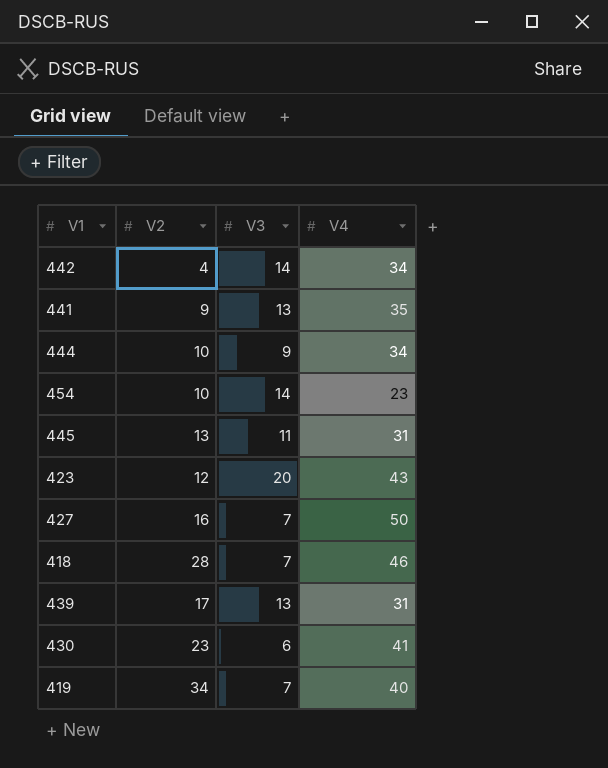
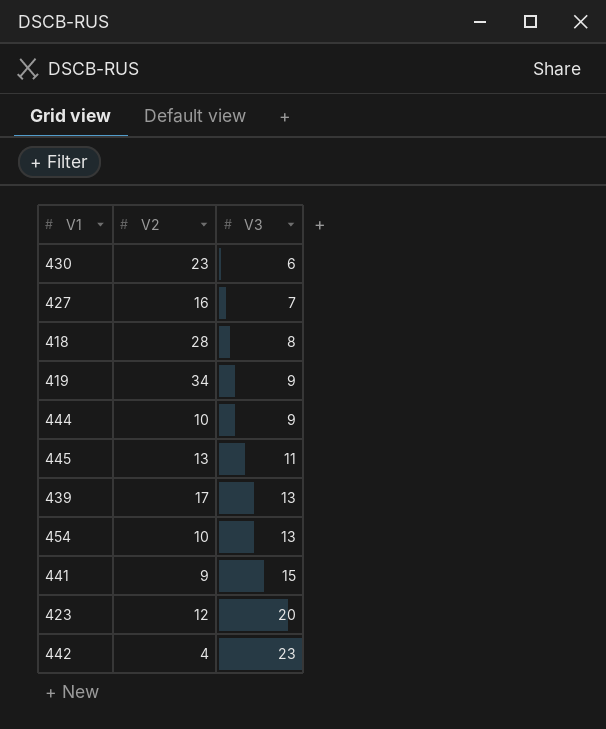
row order: none -> V3 ascending
column V4 | position: 4 -> none
418 | V3: 7 -> 8
419 | V3: 7 -> 9
454 | V3: 14 -> 13
441 | V3: 13 -> 15
442 | V3: 14 -> 23

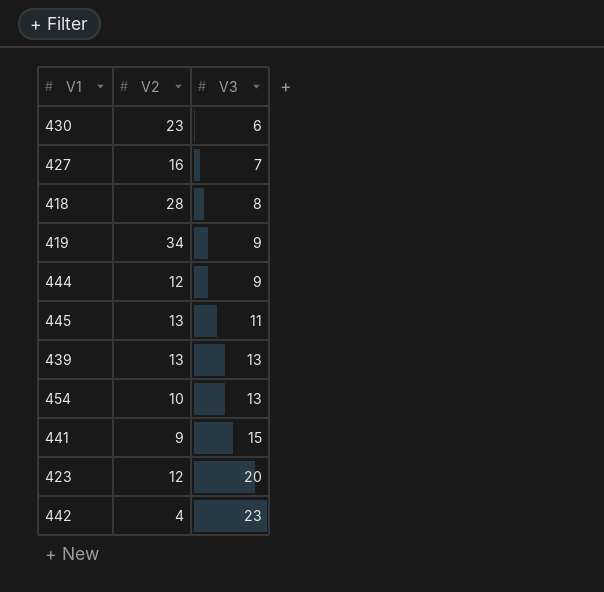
444 | V2: 10 -> 12
439 | V2: 17 -> 13

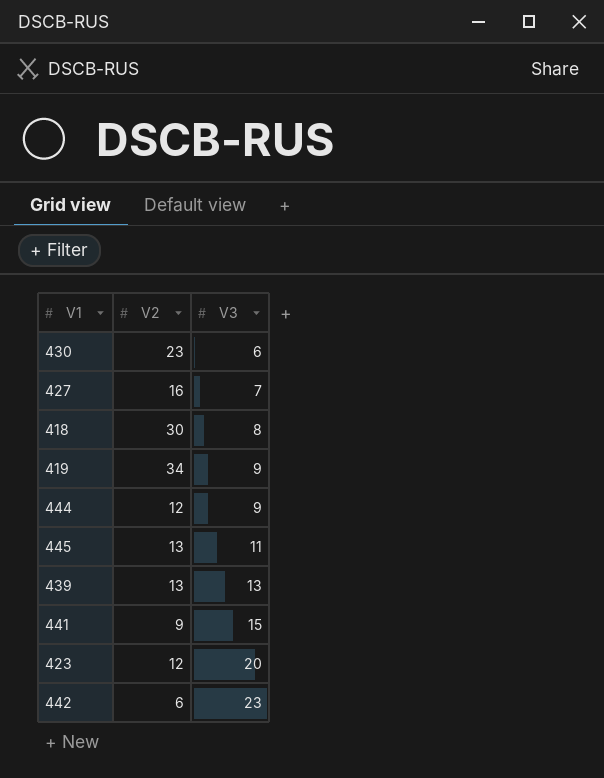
row 454: 10 | 13 -> none
418 | V2: 28 -> 30
442 | V2: 4 -> 6

